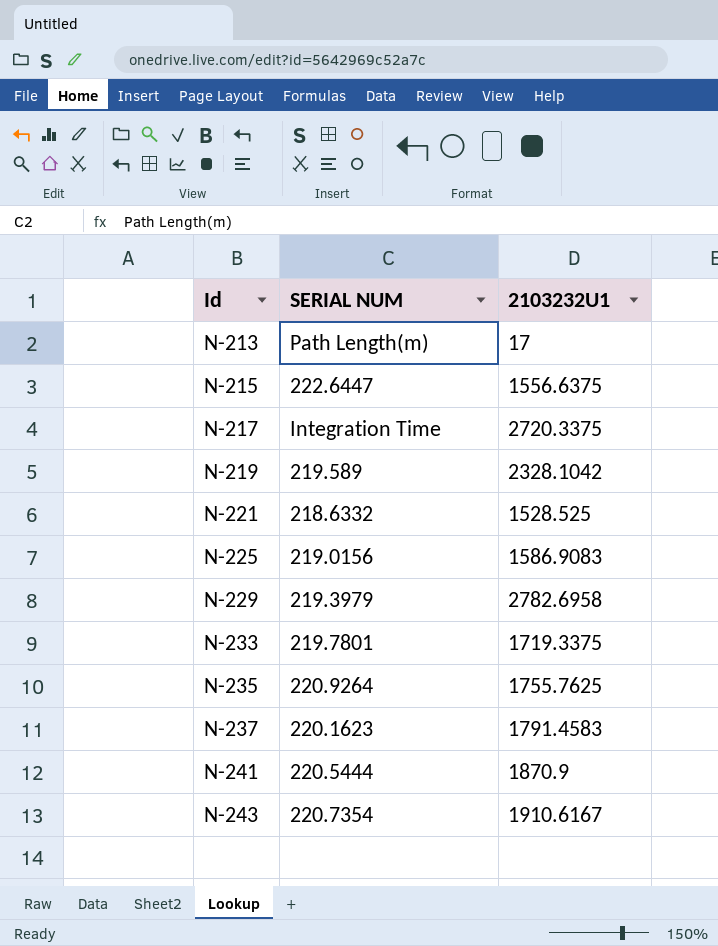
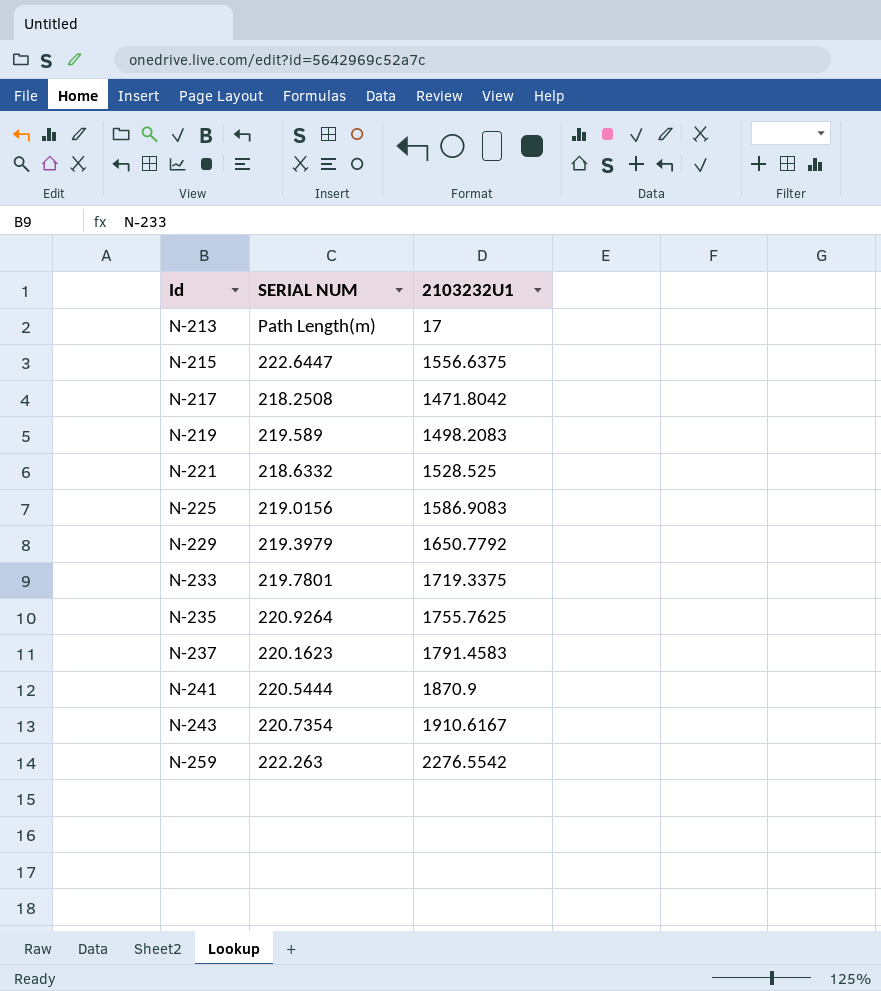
N-217 | SERIAL NUM: Integration Time -> 218.2508
N-217 | 2103232U1: 2720.3375 -> 1471.8042
N-219 | 2103232U1: 2328.1042 -> 1498.2083
N-229 | 2103232U1: 2782.6958 -> 1650.7792
row N-259: none -> 222.263 | 2276.5542

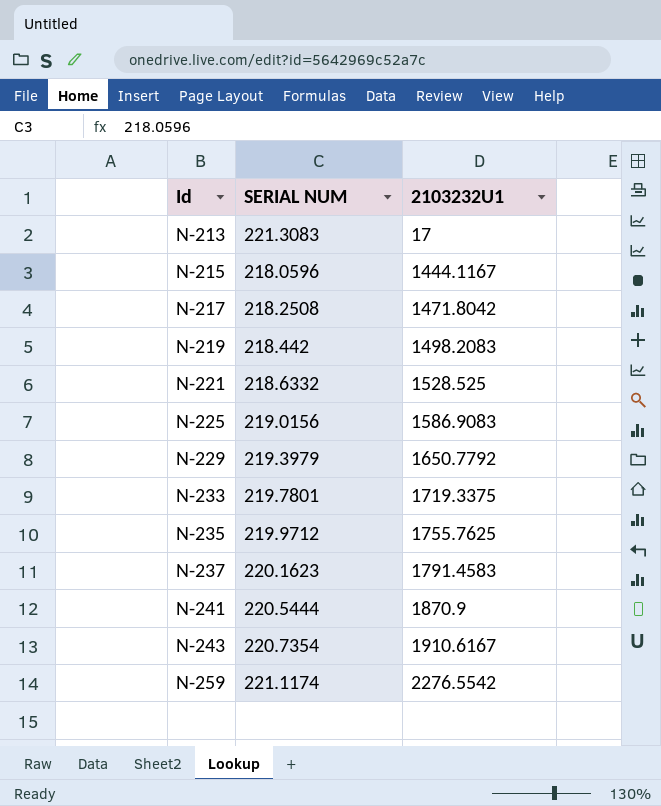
N-213 | SERIAL NUM: Path Length(m) -> 221.3083
N-215 | SERIAL NUM: 222.6447 -> 218.0596
N-215 | 2103232U1: 1556.6375 -> 1444.1167
N-219 | SERIAL NUM: 219.589 -> 218.442
N-235 | SERIAL NUM: 220.9264 -> 219.9712
N-259 | SERIAL NUM: 222.263 -> 221.1174

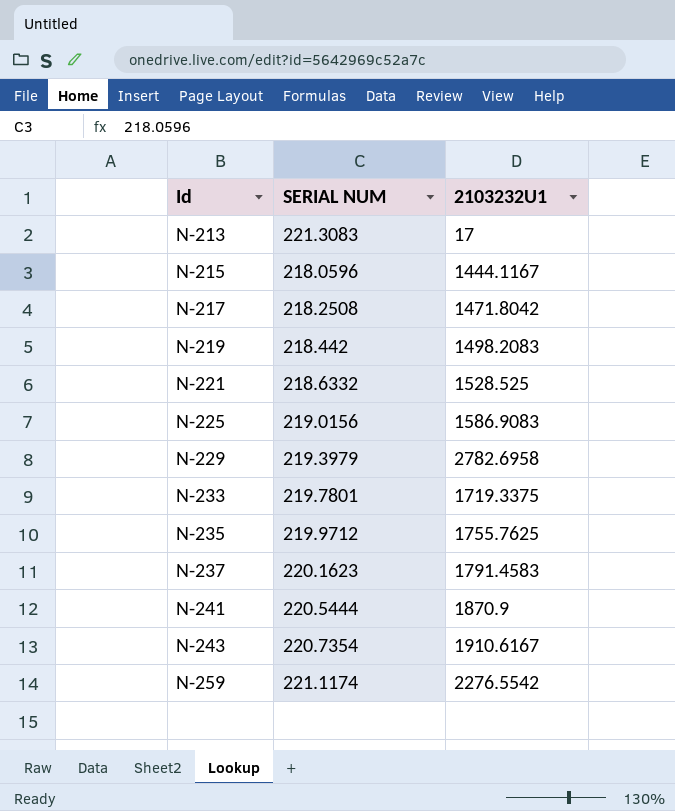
N-229 | 2103232U1: 1650.7792 -> 2782.6958

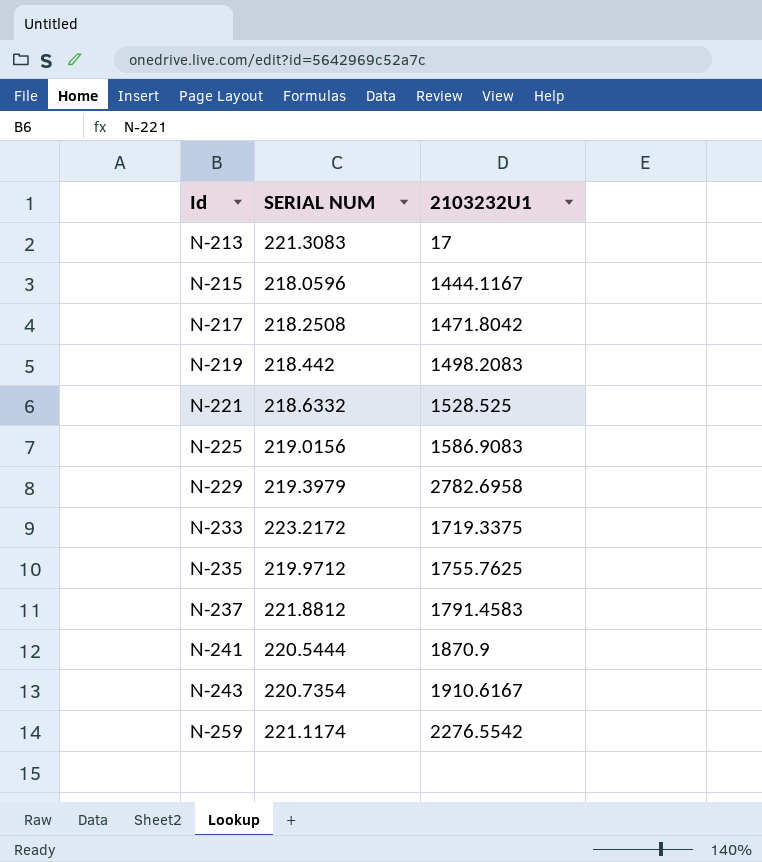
N-233 | SERIAL NUM: 219.7801 -> 223.2172
N-237 | SERIAL NUM: 220.1623 -> 221.8812

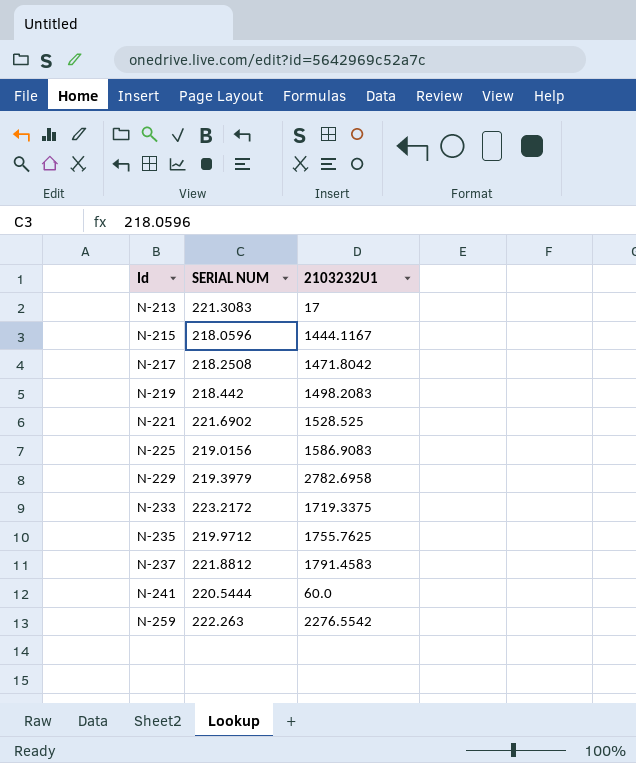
row N-243: 220.7354 | 1910.6167 -> none
N-221 | SERIAL NUM: 218.6332 -> 221.6902
N-241 | 2103232U1: 1870.9 -> 60.0
N-259 | SERIAL NUM: 221.1174 -> 222.263

